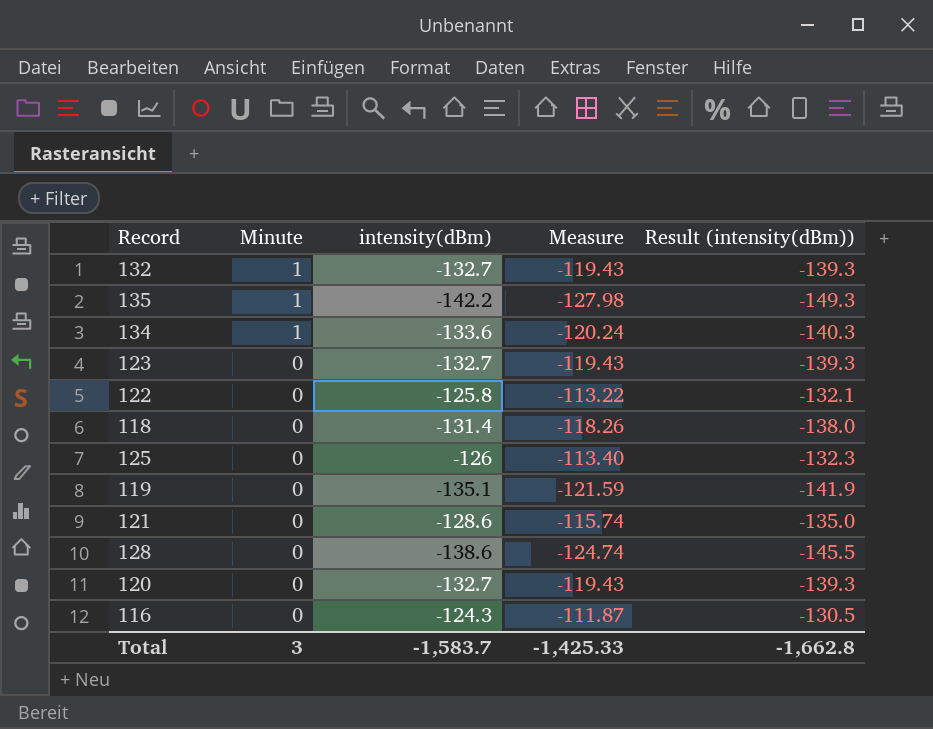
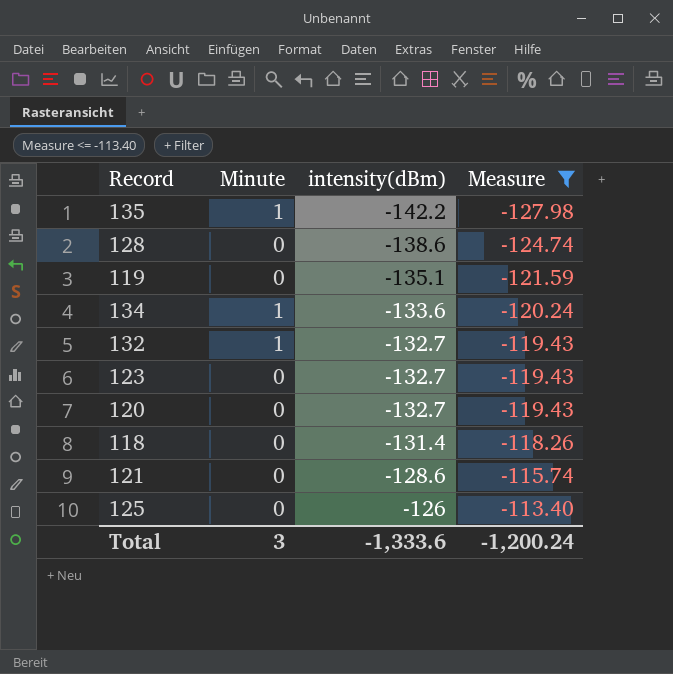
filter: none -> Measure <= -113.40
row order: Minute descending -> intensity(dBm) ascending
column Result (intensity(dBm)) | formula: [intensity(dBm)] * 1.05 -> none
Total | intensity(dBm): -1,583.7 -> -1,333.6
Total | Measure: -1,425.33 -> -1,200.24

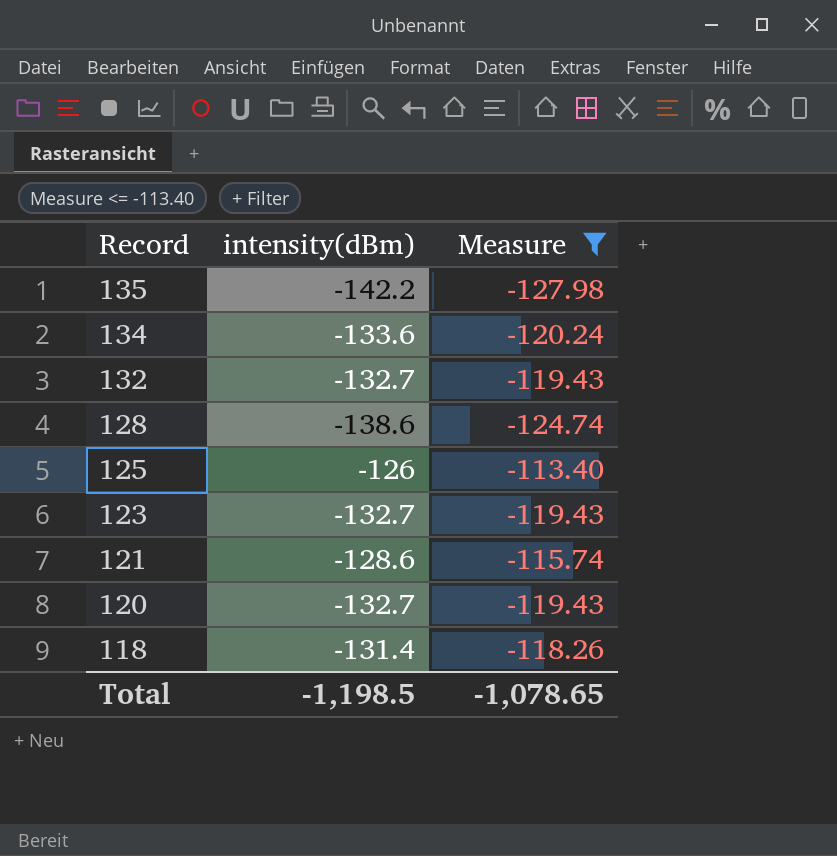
row order: intensity(dBm) ascending -> Record descending
column Minute | position: 2 -> none
row 119: 0 | -135.1 | -121.59 -> none
Total | intensity(dBm): -1,333.6 -> -1,198.5
Total | Measure: -1,200.24 -> -1,078.65

